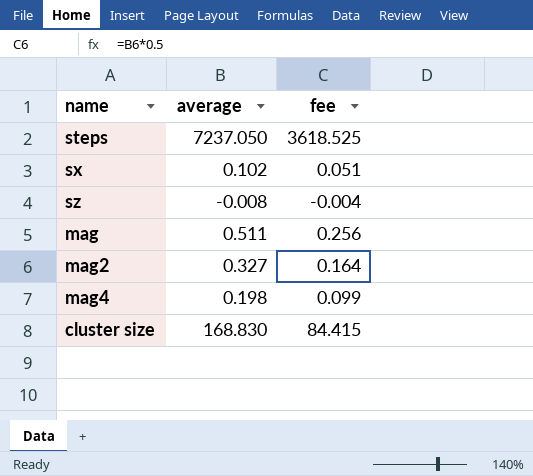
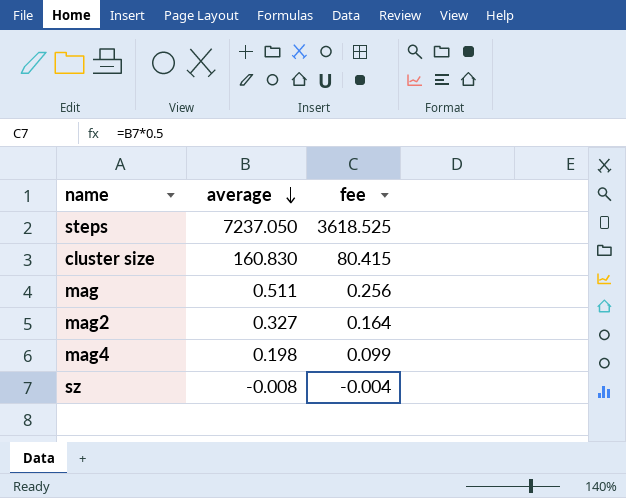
row order: none -> average descending
row sx: 0.102 | 0.051 -> none
cluster size | average: 168.830 -> 160.830
cluster size | fee: 84.415 -> 80.415

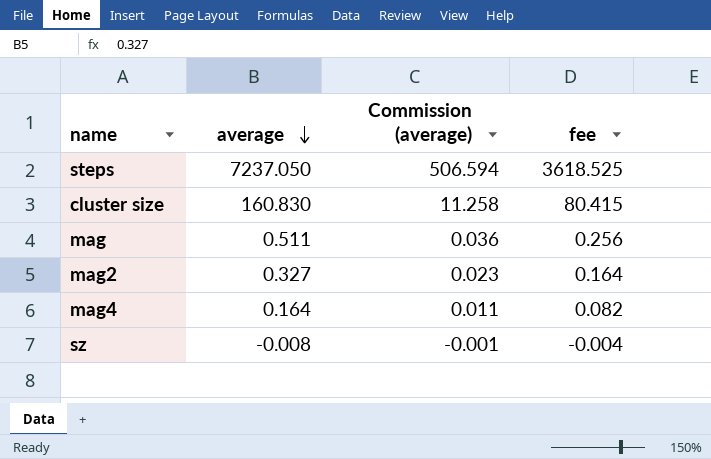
column Commission (average) | formula: none -> [average] * 0.07
mag4 | average: 0.198 -> 0.164
mag4 | fee: 0.099 -> 0.082

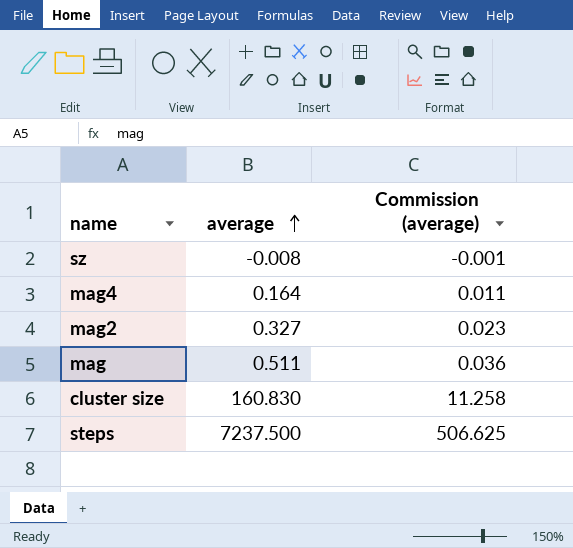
row order: average descending -> average ascending
column fee | formula: [average] * 0.5 -> none
steps | average: 7237.050 -> 7237.500
steps | Commission (average): 506.594 -> 506.625

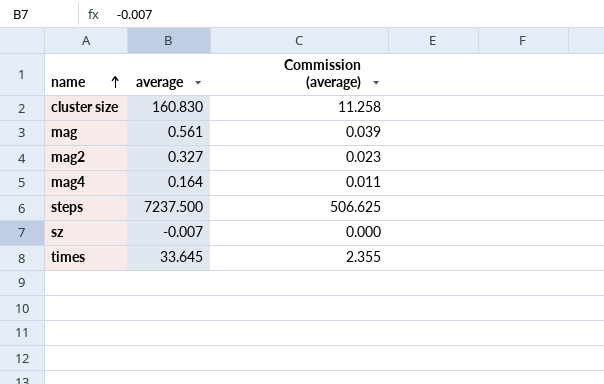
row order: average ascending -> name ascending
mag | average: 0.511 -> 0.561
mag | Commission (average): 0.036 -> 0.039
sz | average: -0.008 -> -0.007
sz | Commission (average): -0.001 -> 0.000
row times: none -> 33.645 | 2.355

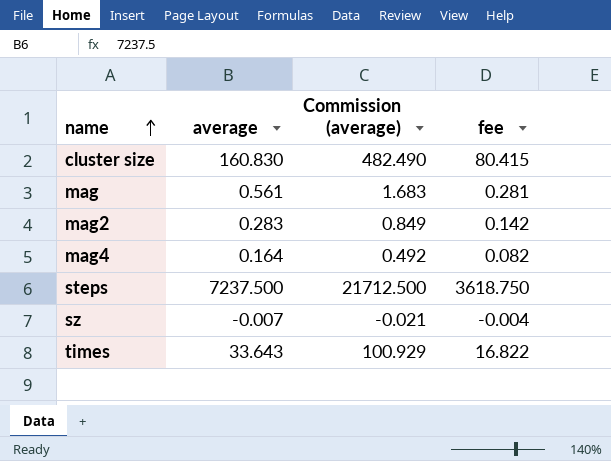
column Commission (average) | formula: [average] * 0.07 -> [average] * 3
column fee | formula: none -> [average] * 0.5
mag2 | average: 0.327 -> 0.283
times | average: 33.645 -> 33.643

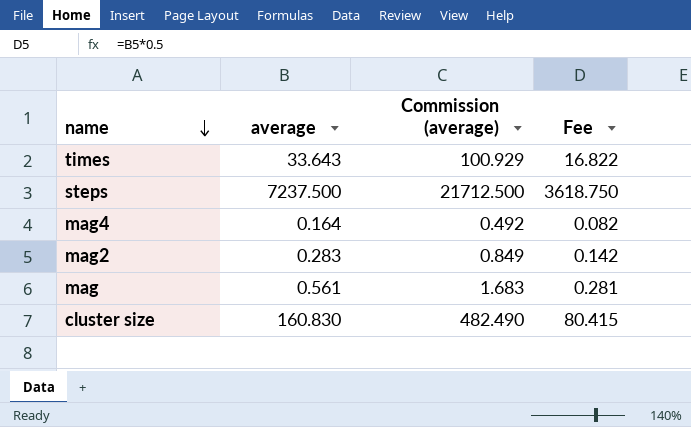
row order: name ascending -> name descending
column name: fee -> Fee
row sz: -0.007 | -0.021 | -0.004 -> none

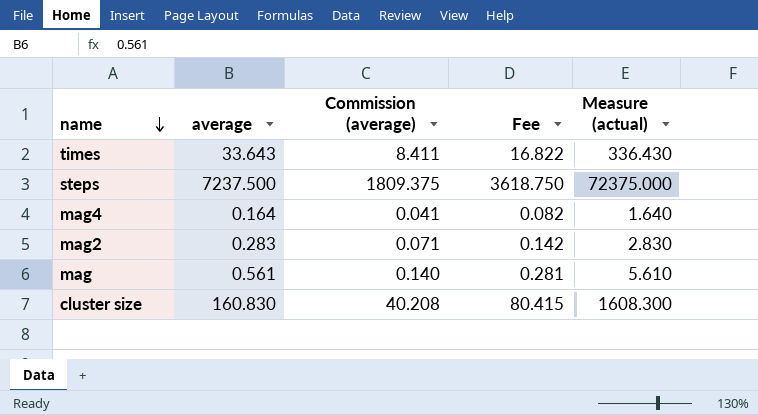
column Commission (average) | formula: [average] * 3 -> [average] * 0.25
column Measure (actual) | formula: none -> [average] * 10

